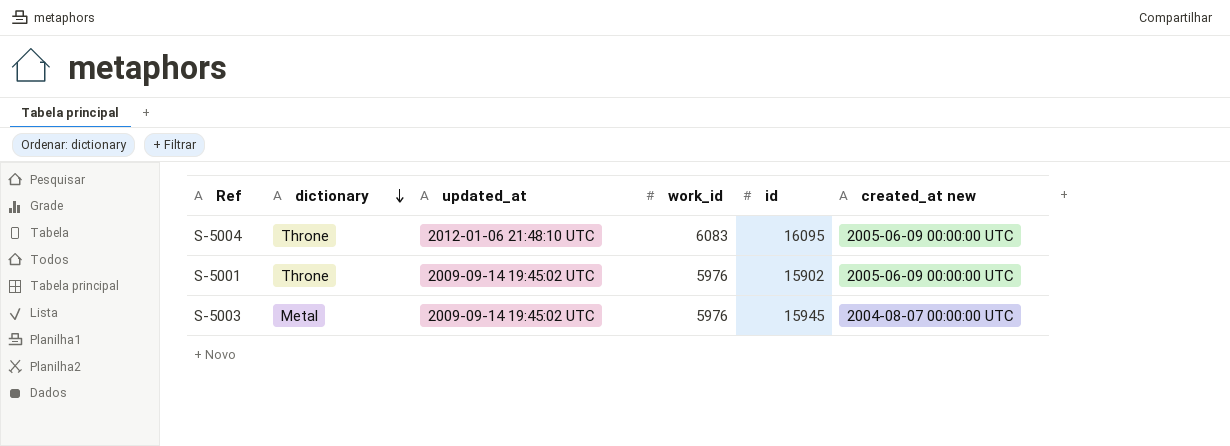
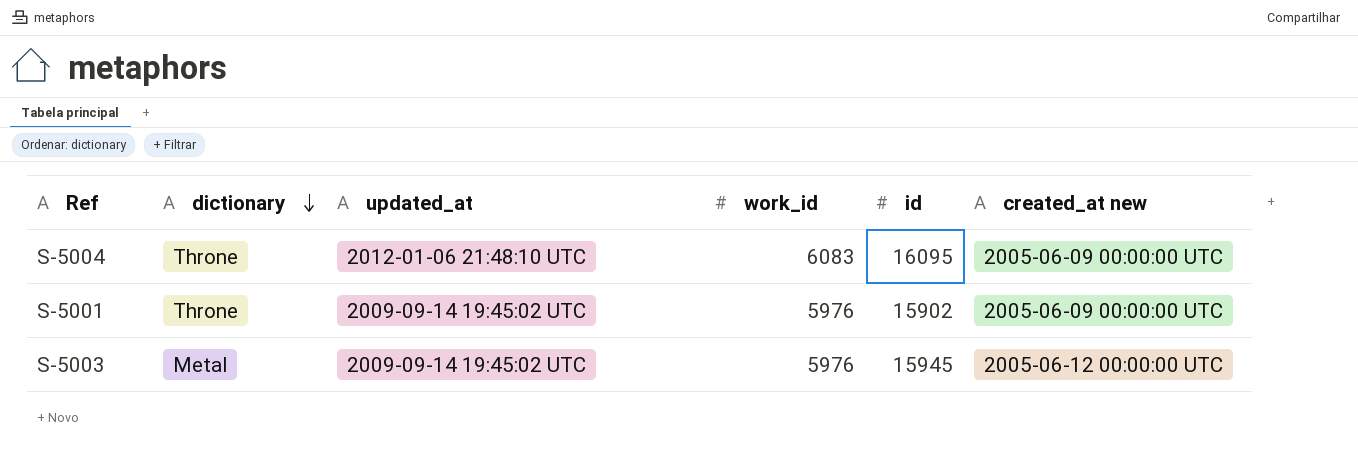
S-5003 | created_at new: 2004-08-07 00:00:00 UTC -> 2005-06-12 00:00:00 UTC

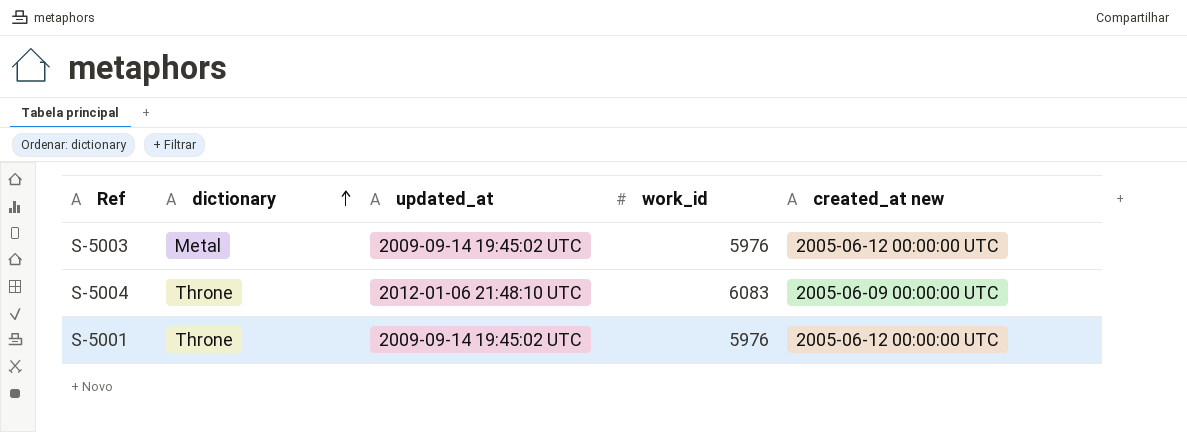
row order: dictionary descending -> dictionary ascending
column id | position: 5 -> none
S-5001 | created_at new: 2005-06-09 00:00:00 UTC -> 2005-06-12 00:00:00 UTC

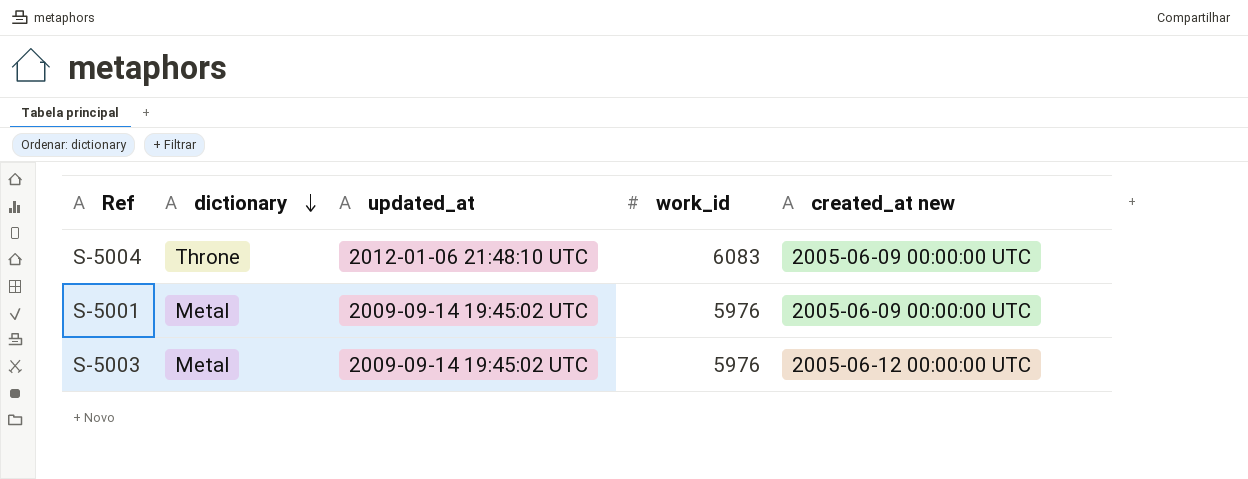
row order: dictionary ascending -> dictionary descending
S-5001 | dictionary: Throne -> Metal
S-5001 | created_at new: 2005-06-12 00:00:00 UTC -> 2005-06-09 00:00:00 UTC

